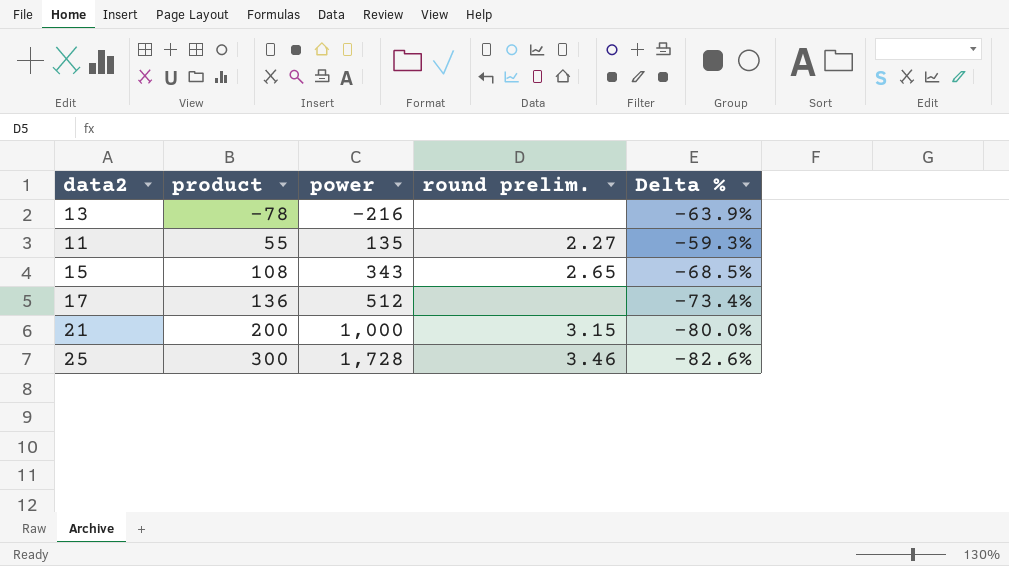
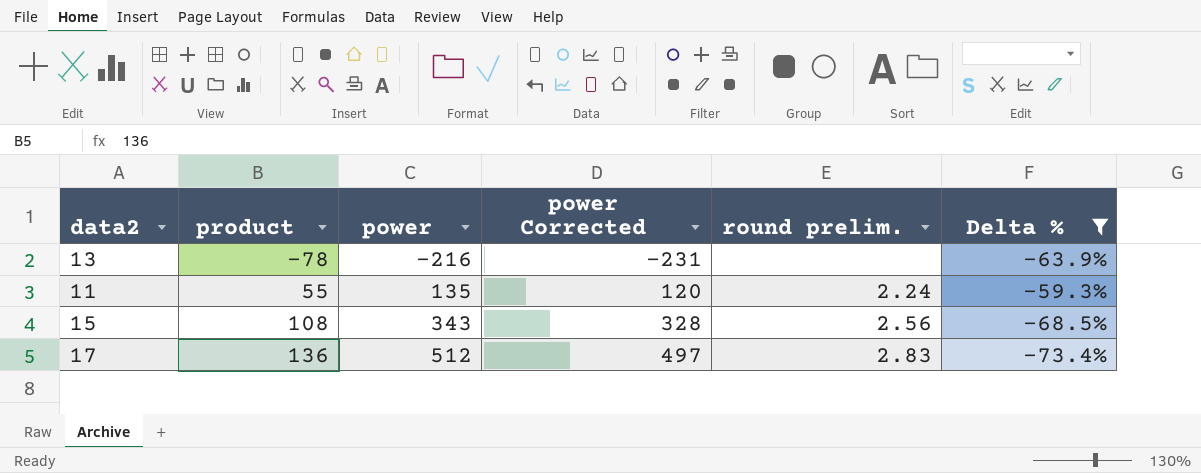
filter: none -> Delta % >= -73.4%
column power Corrected | formula: none -> [power] - 15
11 | round prelim.: 2.27 -> 2.24
15 | round prelim.: 2.65 -> 2.56
17 | round prelim.: none -> 2.83

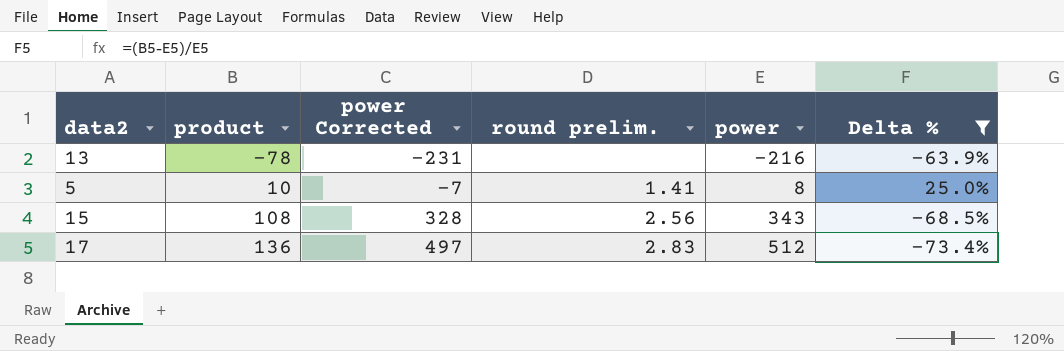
column power | position: 3 -> 5
row 11: 55 | 135 | 120 | 2.24 | -59.3% -> none
row 5: none -> 10 | -7 | 1.41 | 8 | 25.0%

